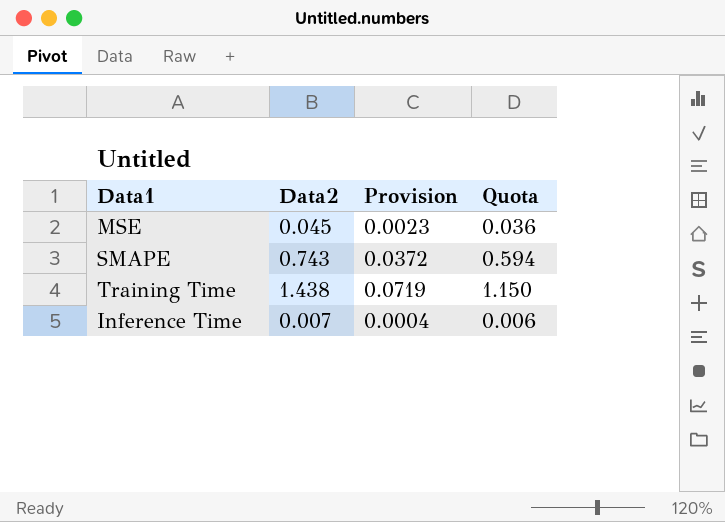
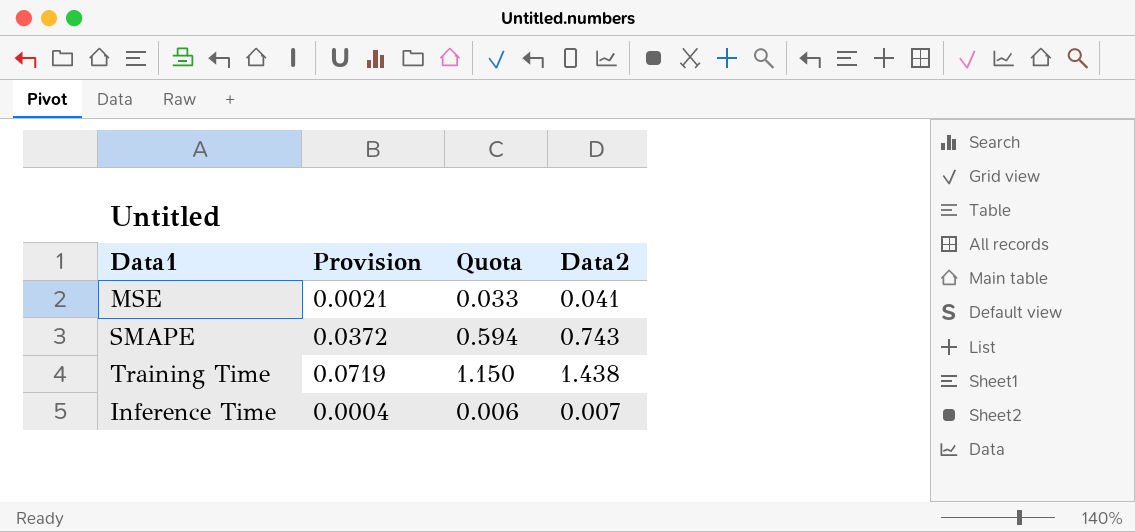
column Data2 | position: 2 -> 4
MSE | Provision: 0.0023 -> 0.0021
MSE | Quota: 0.036 -> 0.033
MSE | Data2: 0.045 -> 0.041

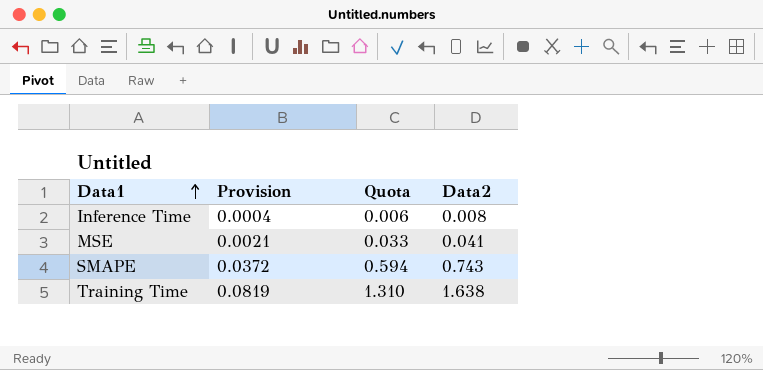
row order: none -> Data1 ascending
Inference Time | Data2: 0.007 -> 0.008
Training Time | Provision: 0.0719 -> 0.0819
Training Time | Quota: 1.150 -> 1.310
Training Time | Data2: 1.438 -> 1.638

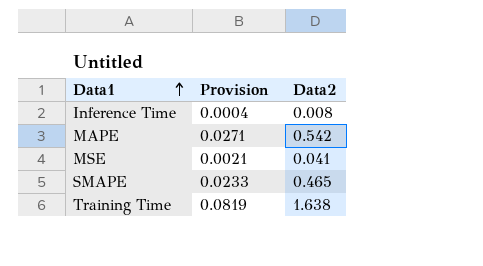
column Quota | formula: [Data2] * 0.8 -> none
row MAPE: none -> 0.0271 | 0.542
SMAPE | Provision: 0.0372 -> 0.0233
SMAPE | Data2: 0.743 -> 0.465

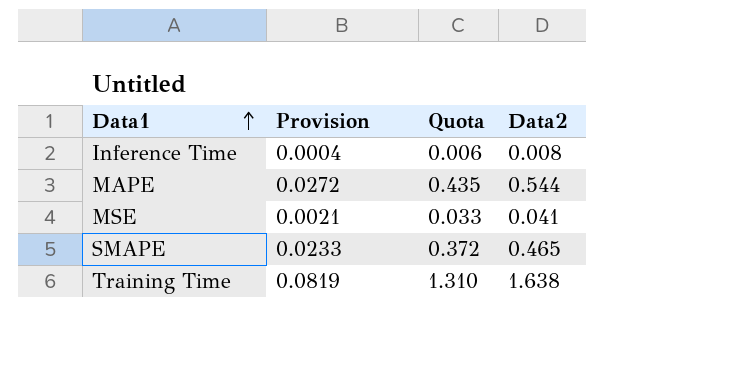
column Quota | formula: none -> [Data2] * 0.8
MAPE | Provision: 0.0271 -> 0.0272
MAPE | Data2: 0.542 -> 0.544

